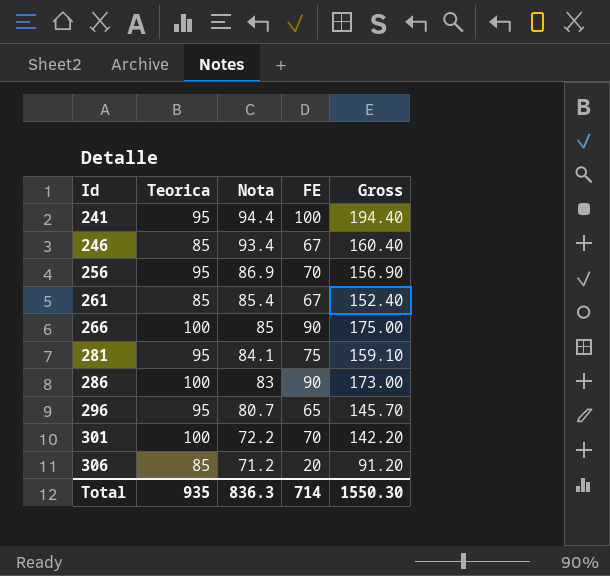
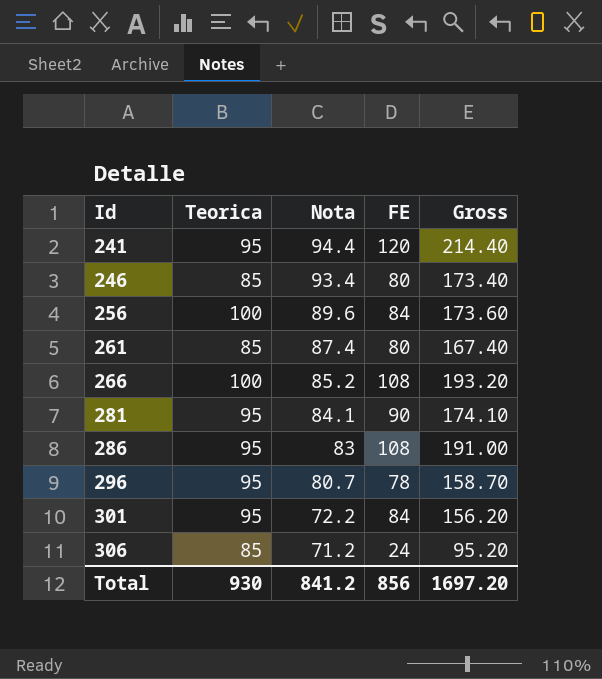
241 | FE: 100 -> 120
241 | Gross: 194.40 -> 214.40
246 | FE: 67 -> 80
246 | Gross: 160.40 -> 173.40
256 | Teorica: 95 -> 100
256 | Nota: 86.9 -> 89.6
256 | FE: 70 -> 84
256 | Gross: 156.90 -> 173.60
261 | Nota: 85.4 -> 87.4
261 | FE: 67 -> 80
261 | Gross: 152.40 -> 167.40
266 | Nota: 85 -> 85.2
266 | FE: 90 -> 108
266 | Gross: 175.00 -> 193.20
281 | FE: 75 -> 90
281 | Gross: 159.10 -> 174.10
286 | Teorica: 100 -> 95
286 | FE: 90 -> 108
286 | Gross: 173.00 -> 191.00
296 | FE: 65 -> 78
296 | Gross: 145.70 -> 158.70
301 | Teorica: 100 -> 95
301 | FE: 70 -> 84
301 | Gross: 142.20 -> 156.20
306 | FE: 20 -> 24
306 | Gross: 91.20 -> 95.20
Total | Teorica: 935 -> 930
Total | Nota: 836.3 -> 841.2
Total | FE: 714 -> 856
Total | Gross: 1550.30 -> 1697.20

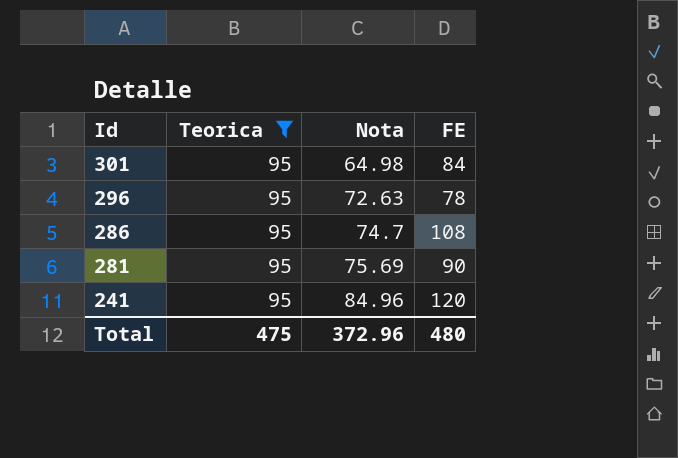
filter: none -> Teorica = 95
row order: Id ascending -> Id descending
column Gross | formula: [Nota] + [FE] -> none
301 | Nota: 72.2 -> 64.98
296 | Nota: 80.7 -> 72.63
286 | Nota: 83 -> 74.7
281 | Nota: 84.1 -> 75.69
241 | Nota: 94.4 -> 84.96
Total | Teorica: 930 -> 475
Total | Nota: 841.2 -> 372.96
Total | FE: 856 -> 480

